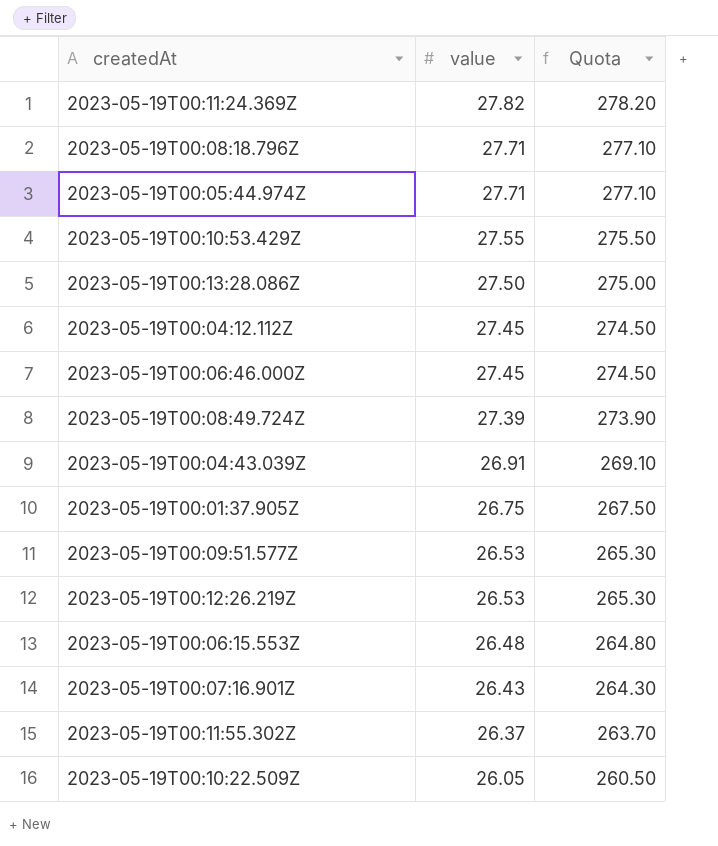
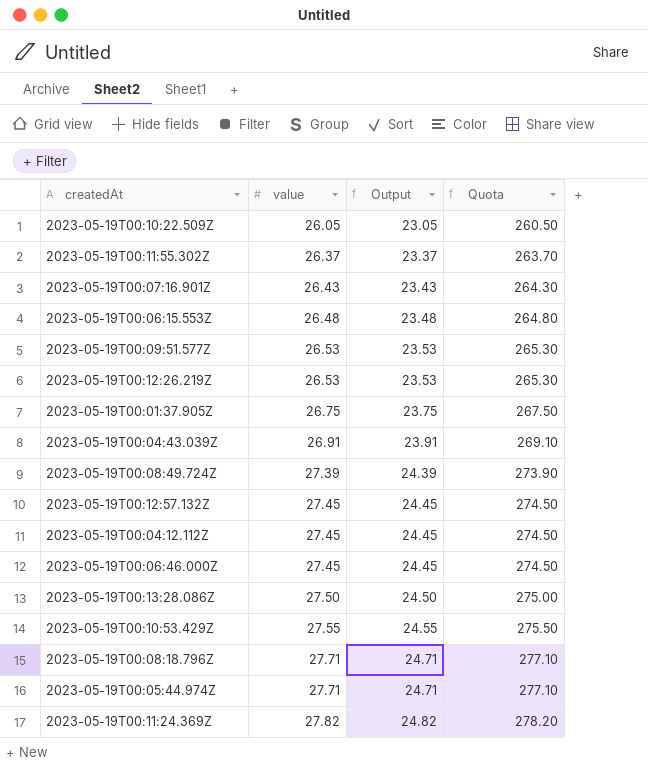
row order: value descending -> value ascending
column Output | formula: none -> [value] - 3
row 2023-05-19T00:12:57.132Z: none -> 27.45 | 24.45 | 274.50

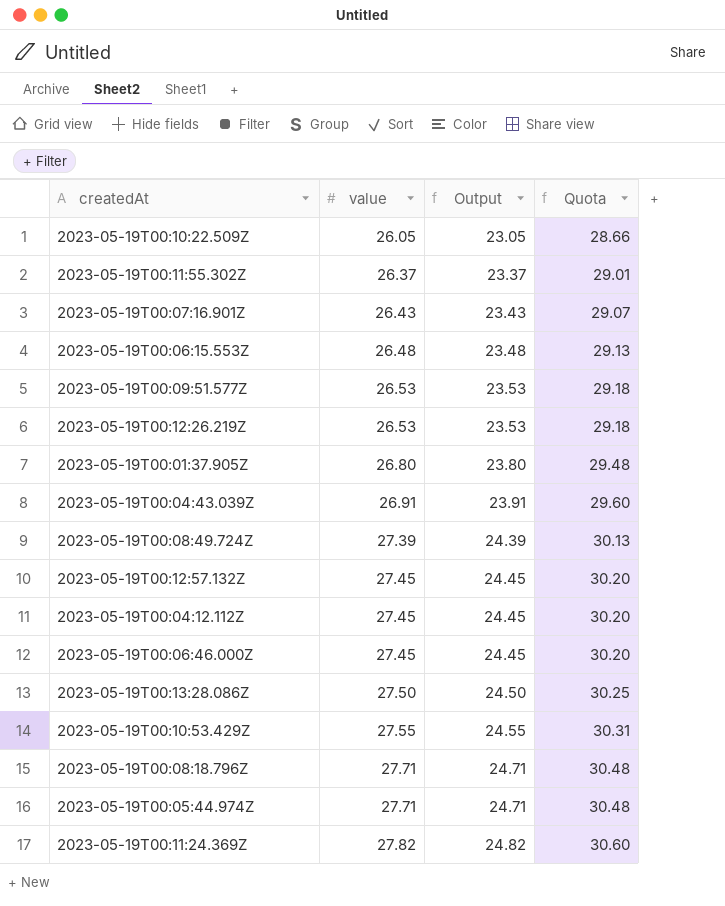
column Quota | formula: [value] * 10 -> [value] * 1.1
2023-05-19T00:01:37.905Z | value: 26.75 -> 26.80
2023-05-19T00:01:37.905Z | Output: 23.75 -> 23.80

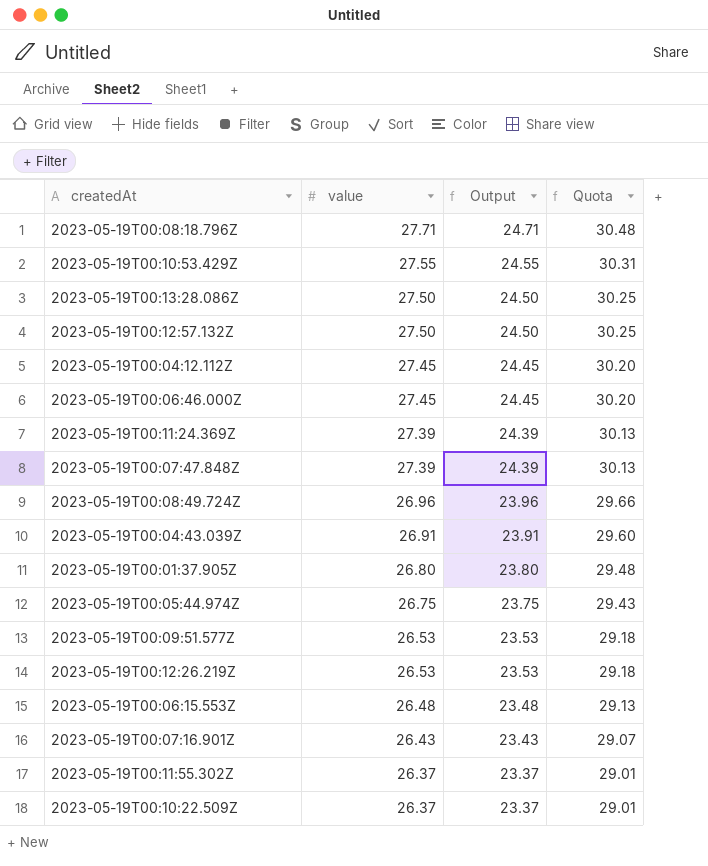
row order: value ascending -> value descending
2023-05-19T00:12:57.132Z | value: 27.45 -> 27.50
2023-05-19T00:12:57.132Z | Output: 24.45 -> 24.50
2023-05-19T00:12:57.132Z | Quota: 30.20 -> 30.25
2023-05-19T00:11:24.369Z | value: 27.82 -> 27.39
2023-05-19T00:11:24.369Z | Output: 24.82 -> 24.39
2023-05-19T00:11:24.369Z | Quota: 30.60 -> 30.13
row 2023-05-19T00:07:47.848Z: none -> 27.39 | 24.39 | 30.13
2023-05-19T00:08:49.724Z | value: 27.39 -> 26.96
2023-05-19T00:08:49.724Z | Output: 24.39 -> 23.96
2023-05-19T00:08:49.724Z | Quota: 30.13 -> 29.66
2023-05-19T00:05:44.974Z | value: 27.71 -> 26.75
2023-05-19T00:05:44.974Z | Output: 24.71 -> 23.75
2023-05-19T00:05:44.974Z | Quota: 30.48 -> 29.43
2023-05-19T00:10:22.509Z | value: 26.05 -> 26.37
2023-05-19T00:10:22.509Z | Output: 23.05 -> 23.37
2023-05-19T00:10:22.509Z | Quota: 28.66 -> 29.01

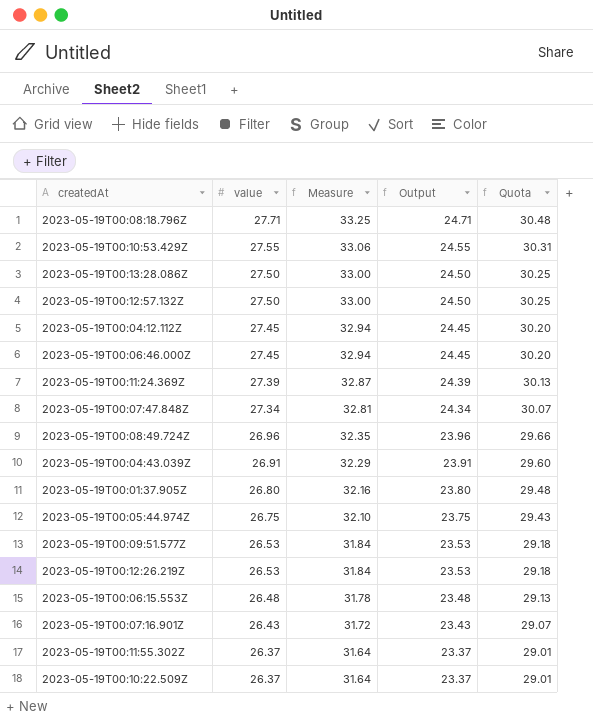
column Measure | formula: none -> [value] * 1.2
2023-05-19T00:07:47.848Z | value: 27.39 -> 27.34
2023-05-19T00:07:47.848Z | Output: 24.39 -> 24.34
2023-05-19T00:07:47.848Z | Quota: 30.13 -> 30.07

